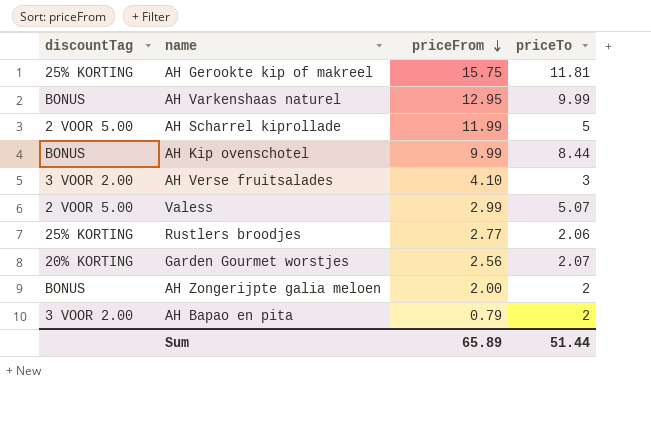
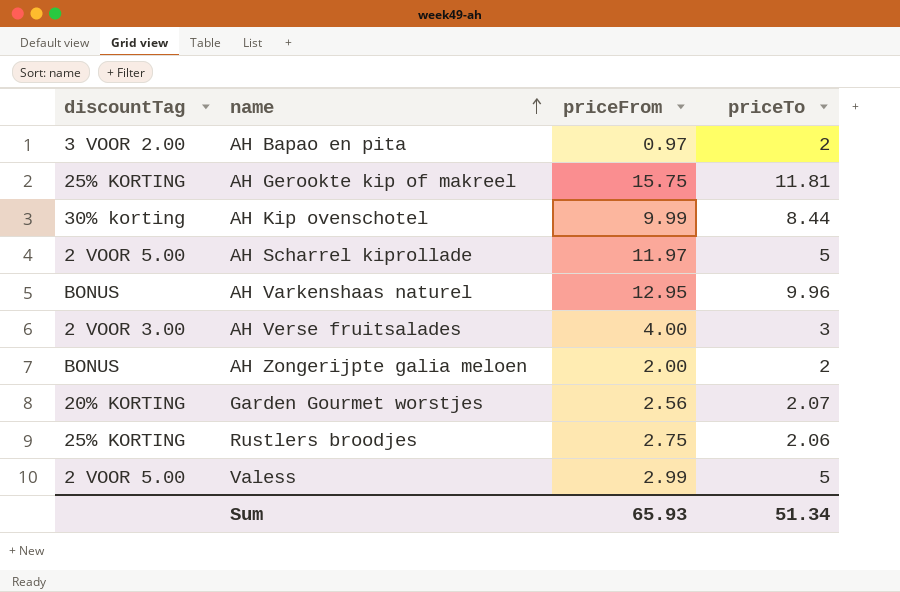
row order: priceFrom descending -> name ascending
AH Bapao en pita | priceFrom: 0.79 -> 0.97
AH Kip ovenschotel | discountTag: BONUS -> 30% korting
AH Scharrel kiprollade | priceFrom: 11.99 -> 11.97
AH Varkenshaas naturel | priceTo: 9.99 -> 9.96
AH Verse fruitsalades | discountTag: 3 VOOR 2.00 -> 2 VOOR 3.00
AH Verse fruitsalades | priceFrom: 4.10 -> 4.00
Rustlers broodjes | priceFrom: 2.77 -> 2.75
Valess | priceTo: 5.07 -> 5
Sum | priceFrom: 65.89 -> 65.93
Sum | priceTo: 51.44 -> 51.34

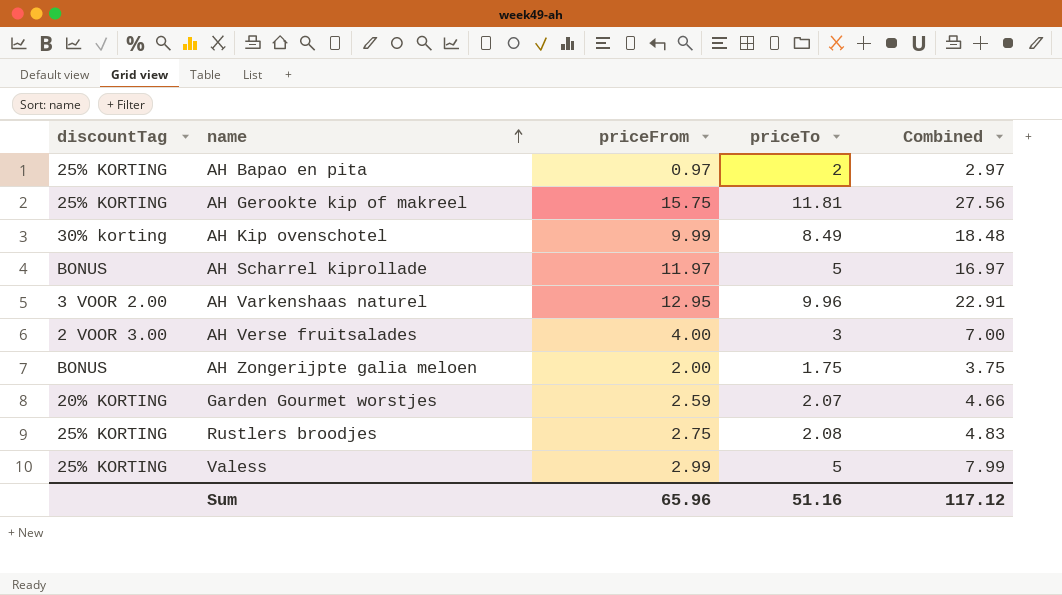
column Combined | formula: none -> [priceFrom] + [priceTo]
AH Bapao en pita | discountTag: 3 VOOR 2.00 -> 25% KORTING
AH Kip ovenschotel | priceTo: 8.44 -> 8.49
AH Scharrel kiprollade | discountTag: 2 VOOR 5.00 -> BONUS
AH Varkenshaas naturel | discountTag: BONUS -> 3 VOOR 2.00
AH Zongerijpte galia meloen | priceTo: 2 -> 1.75
Garden Gourmet worstjes | priceFrom: 2.56 -> 2.59
Rustlers broodjes | priceTo: 2.06 -> 2.08
Valess | discountTag: 2 VOOR 5.00 -> 25% KORTING
Sum | priceFrom: 65.93 -> 65.96
Sum | priceTo: 51.34 -> 51.16

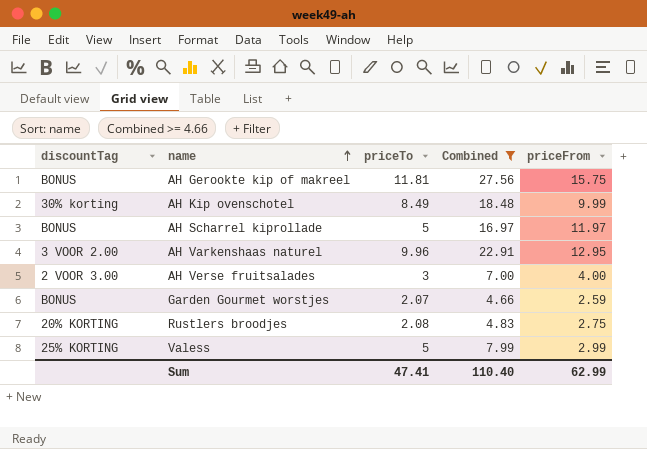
filter: none -> Combined >= 4.66
column priceFrom | position: 3 -> 5
AH Gerookte kip of makreel | discountTag: 25% KORTING -> BONUS
Garden Gourmet worstjes | discountTag: 20% KORTING -> BONUS
Rustlers broodjes | discountTag: 25% KORTING -> 20% KORTING
Sum | priceTo: 51.16 -> 47.41
Sum | Combined: 117.12 -> 110.40
Sum | priceFrom: 65.96 -> 62.99

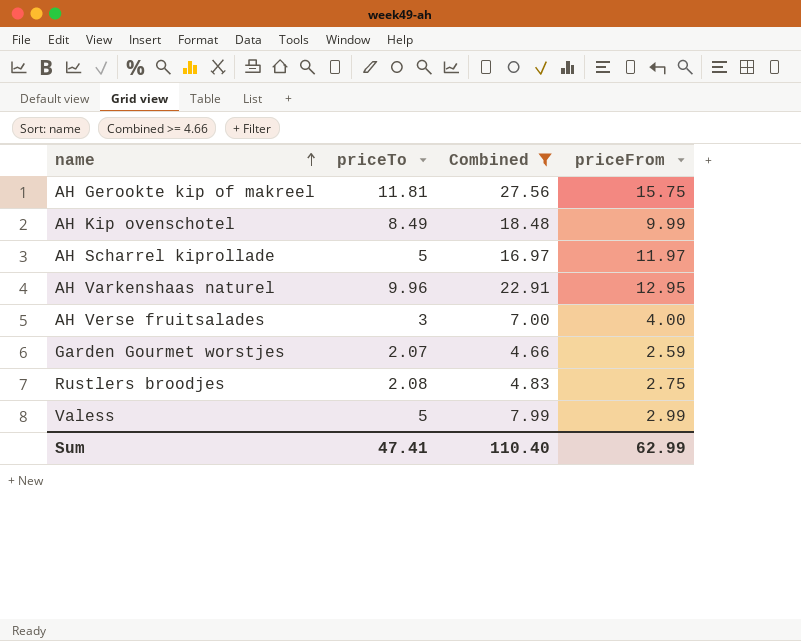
column discountTag | position: 1 -> none

